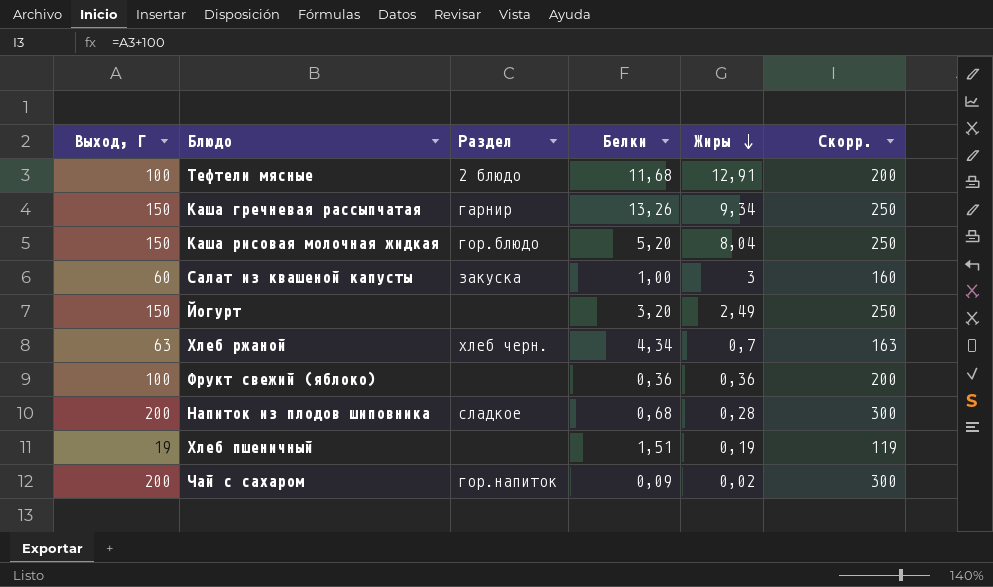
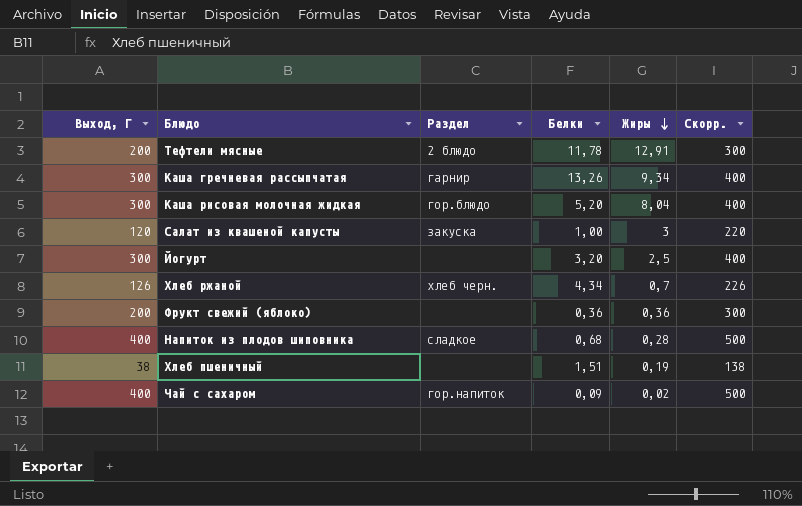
Тефтели мясные | Выход, Г: 100 -> 200
Тефтели мясные | Белки: 11,68 -> 11,78
Тефтели мясные | Скорр.: 200 -> 300
Каша гречневая рассыпчатая | Выход, Г: 150 -> 300
Каша гречневая рассыпчатая | Скорр.: 250 -> 400
Каша рисовая молочная жидкая | Выход, Г: 150 -> 300
Каша рисовая молочная жидкая | Скорр.: 250 -> 400
Салат из квашеной капусты | Выход, Г: 60 -> 120
Салат из квашеной капусты | Скорр.: 160 -> 220
Йогурт | Выход, Г: 150 -> 300
Йогурт | Жиры: 2,49 -> 2,5
Йогурт | Скорр.: 250 -> 400
Хлеб ржаной | Выход, Г: 63 -> 126
Хлеб ржаной | Скорр.: 163 -> 226
Фрукт свежий (яблоко) | Выход, Г: 100 -> 200
Фрукт свежий (яблоко) | Скорр.: 200 -> 300
Напиток из плодов шиповника | Выход, Г: 200 -> 400
Напиток из плодов шиповника | Скорр.: 300 -> 500
Хлеб пшеничный | Выход, Г: 19 -> 38
Хлеб пшеничный | Скорр.: 119 -> 138
Чай с сахаром | Выход, Г: 200 -> 400
Чай с сахаром | Скорр.: 300 -> 500

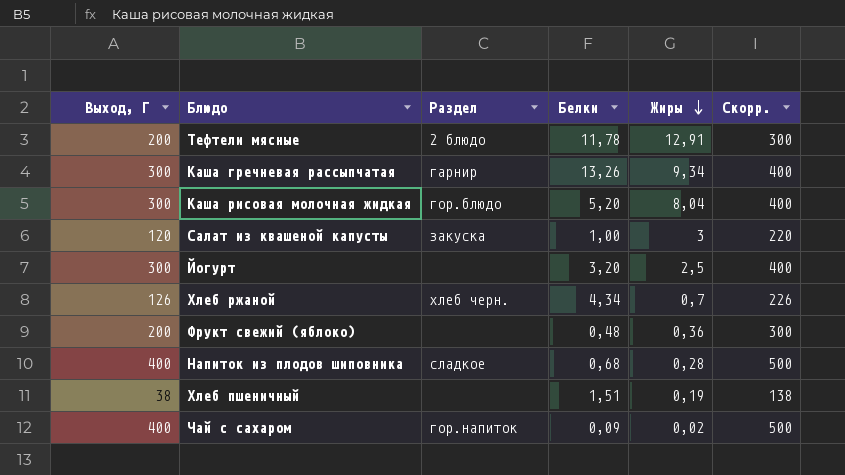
Фрукт свежий (яблоко) | Белки: 0,36 -> 0,48

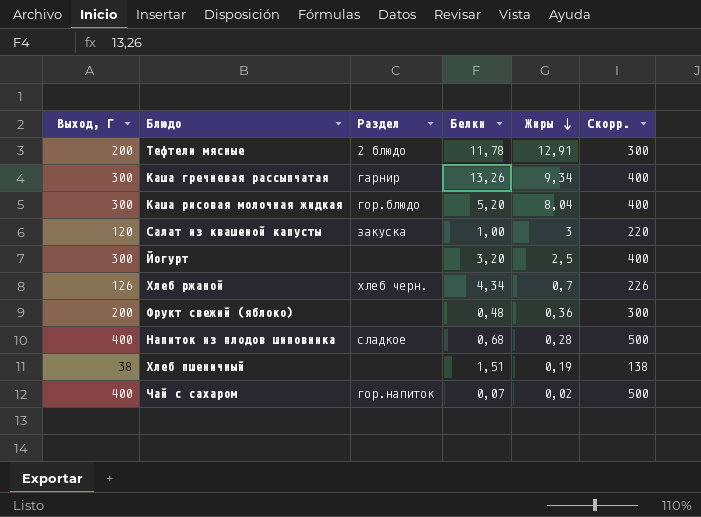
Чай с сахаром | Белки: 0,09 -> 0,07

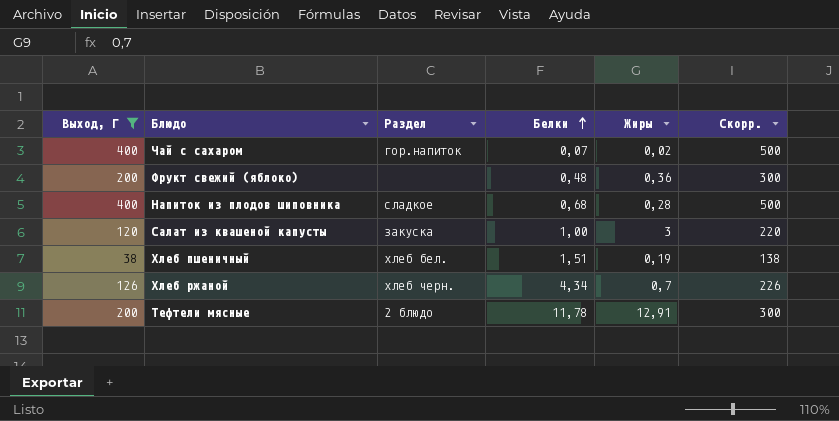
filter: none -> Выход, Г != 300
row order: Жиры descending -> Белки ascending
Хлеб пшеничный | Раздел: none -> хлеб бел.

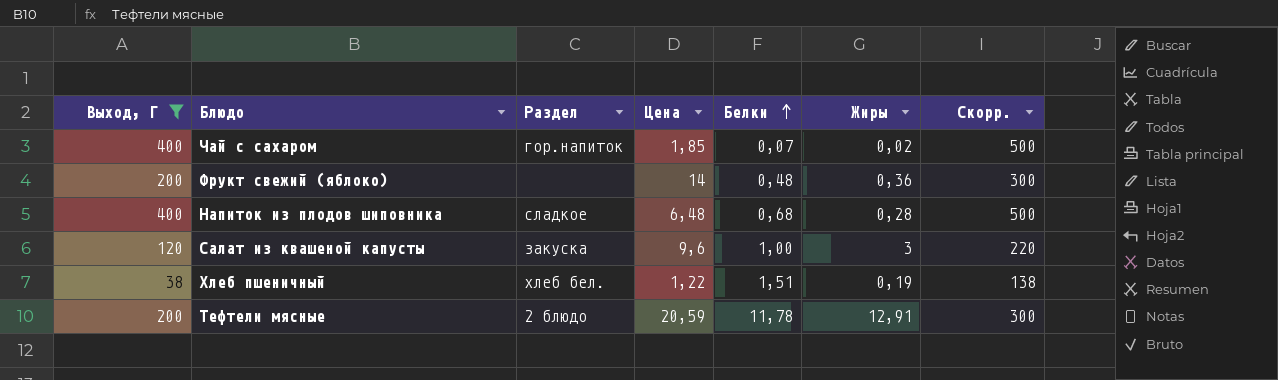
column Цена | position: none -> 4
row Хлеб ржаной: 126 | хлеб черн. | 4,34 | 0,7 | 226 -> none

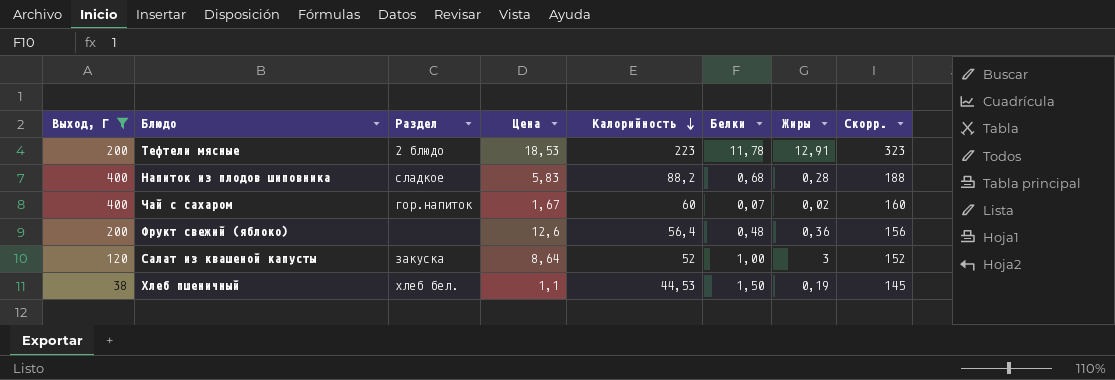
row order: Белки ascending -> Калорийность descending
column Калорийность | position: none -> 5
column Скорр. | formula: [Выход, Г] + 100 -> [Калорийность] + 100
Тефтели мясные | Цена: 20,59 -> 18,53
Напиток из плодов шиповника | Цена: 6,48 -> 5,83
Чай с сахаром | Цена: 1,85 -> 1,67
Фрукт свежий (яблоко) | Цена: 14 -> 12,6
Салат из квашеной капусты | Цена: 9,6 -> 8,64
Хлеб пшеничный | Цена: 1,22 -> 1,1
Хлеб пшеничный | Белки: 1,51 -> 1,50

